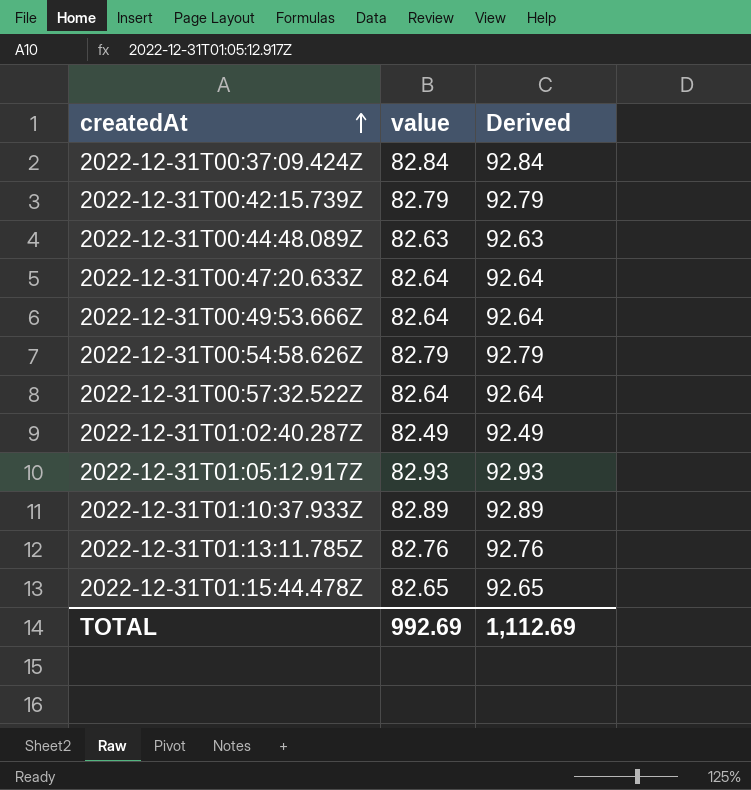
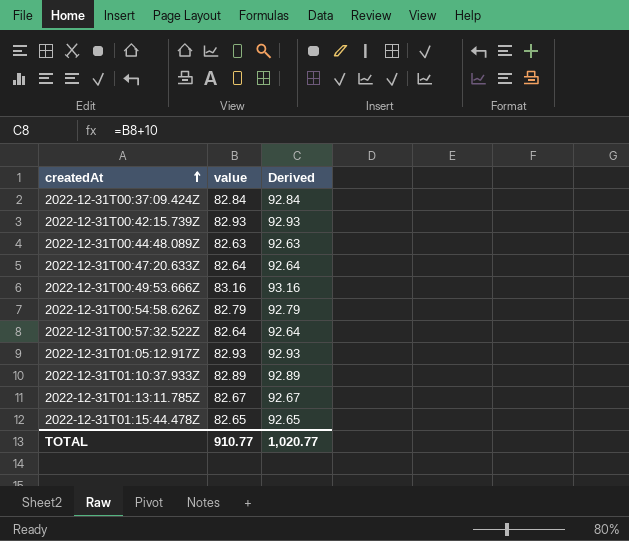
row 2022-12-31T01:02:40.287Z: 82.49 | 92.49 -> none
2022-12-31T00:42:15.739Z | value: 82.79 -> 82.93
2022-12-31T00:42:15.739Z | Derived: 92.79 -> 92.93
2022-12-31T00:49:53.666Z | value: 82.64 -> 83.16
2022-12-31T00:49:53.666Z | Derived: 92.64 -> 93.16
2022-12-31T01:13:11.785Z | value: 82.76 -> 82.67
2022-12-31T01:13:11.785Z | Derived: 92.76 -> 92.67
TOTAL | value: 992.69 -> 910.77
TOTAL | Derived: 1,112.69 -> 1,020.77

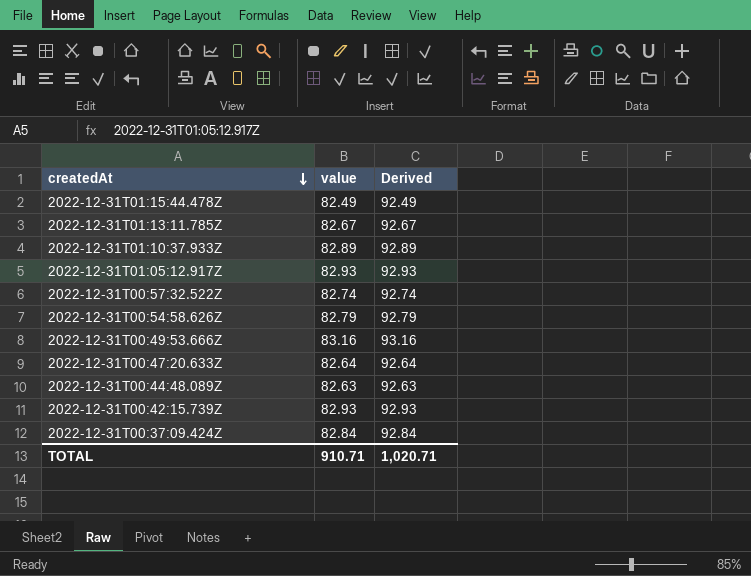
row order: createdAt ascending -> createdAt descending
2022-12-31T01:15:44.478Z | value: 82.65 -> 82.49
2022-12-31T01:15:44.478Z | Derived: 92.65 -> 92.49
2022-12-31T00:57:32.522Z | value: 82.64 -> 82.74
2022-12-31T00:57:32.522Z | Derived: 92.64 -> 92.74
TOTAL | value: 910.77 -> 910.71
TOTAL | Derived: 1,020.77 -> 1,020.71

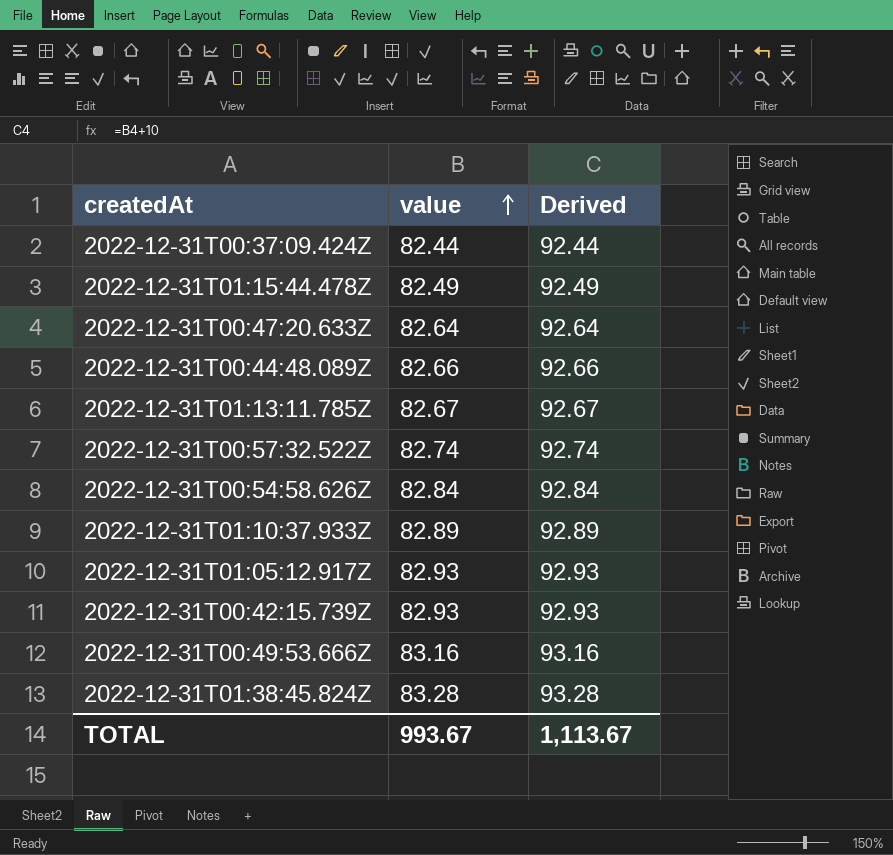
row order: createdAt descending -> value ascending
2022-12-31T00:37:09.424Z | value: 82.84 -> 82.44
2022-12-31T00:37:09.424Z | Derived: 92.84 -> 92.44
2022-12-31T00:44:48.089Z | value: 82.63 -> 82.66
2022-12-31T00:44:48.089Z | Derived: 92.63 -> 92.66
2022-12-31T00:54:58.626Z | value: 82.79 -> 82.84
2022-12-31T00:54:58.626Z | Derived: 92.79 -> 92.84
row 2022-12-31T01:38:45.824Z: none -> 83.28 | 93.28
TOTAL | value: 910.71 -> 993.67
TOTAL | Derived: 1,020.71 -> 1,113.67

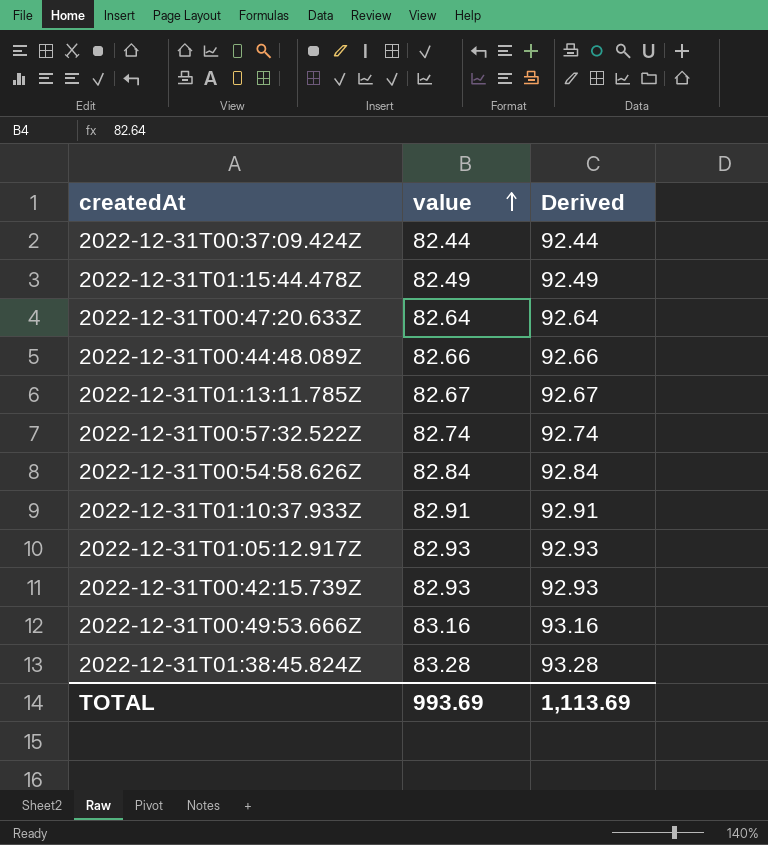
2022-12-31T01:10:37.933Z | value: 82.89 -> 82.91
2022-12-31T01:10:37.933Z | Derived: 92.89 -> 92.91
TOTAL | value: 993.67 -> 993.69
TOTAL | Derived: 1,113.67 -> 1,113.69

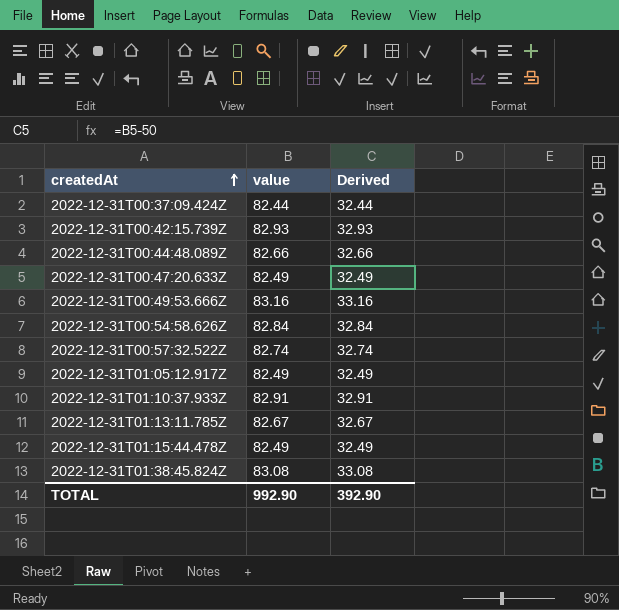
row order: value ascending -> createdAt ascending
column Derived | formula: [value] + 10 -> [value] - 50
2022-12-31T00:47:20.633Z | value: 82.64 -> 82.49
2022-12-31T01:05:12.917Z | value: 82.93 -> 82.49
2022-12-31T01:38:45.824Z | value: 83.28 -> 83.08
TOTAL | value: 993.69 -> 992.90
TOTAL | Derived: 1,113.69 -> 392.90

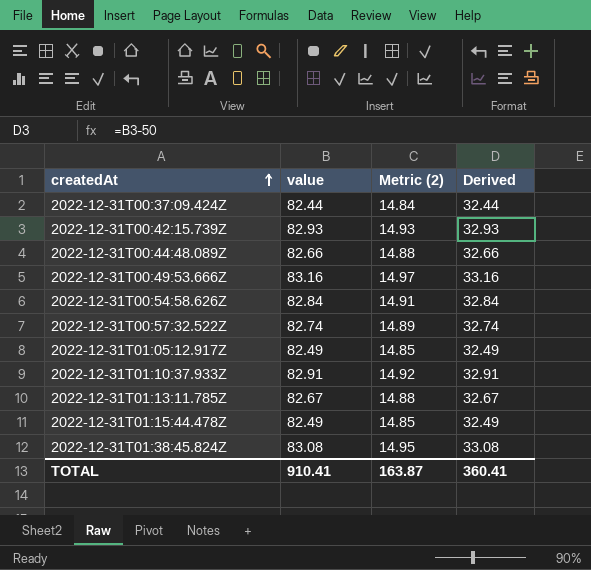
column Metric (2) | formula: none -> [value] * 0.18
row 2022-12-31T00:47:20.633Z: 82.49 | 32.49 -> none
TOTAL | value: 992.90 -> 910.41
TOTAL | Derived: 392.90 -> 360.41

